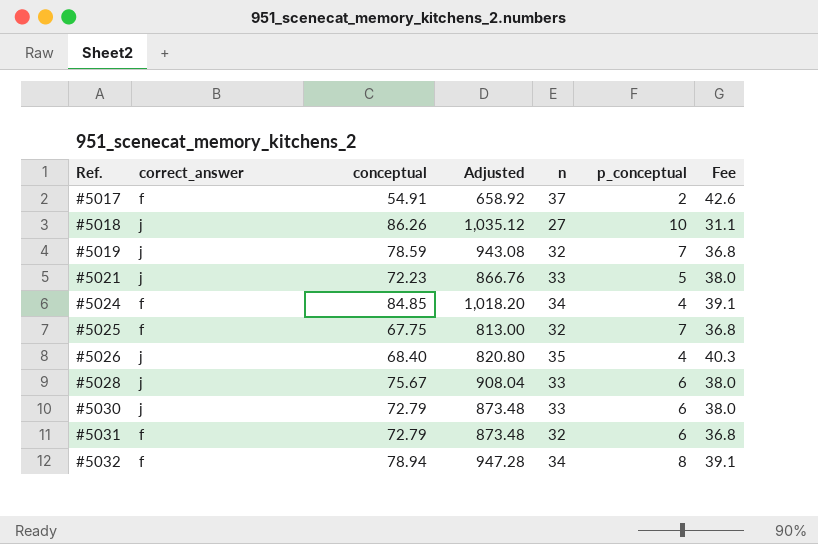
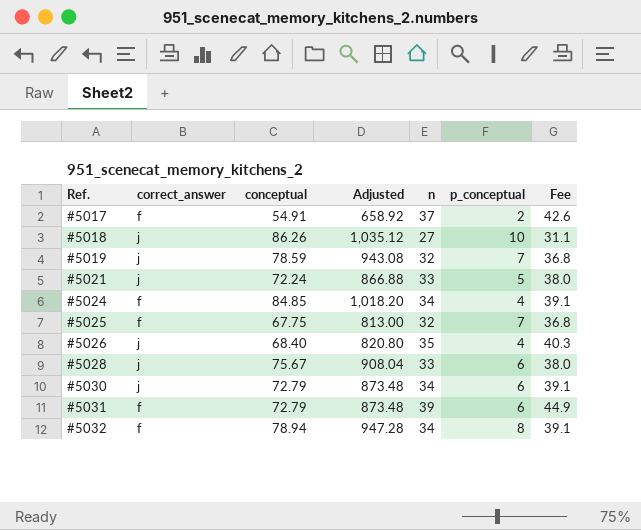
#5021 | conceptual: 72.23 -> 72.24
#5021 | Adjusted: 866.76 -> 866.88
#5030 | n: 33 -> 34
#5030 | Fee: 38.0 -> 39.1
#5031 | n: 32 -> 39
#5031 | Fee: 36.8 -> 44.9

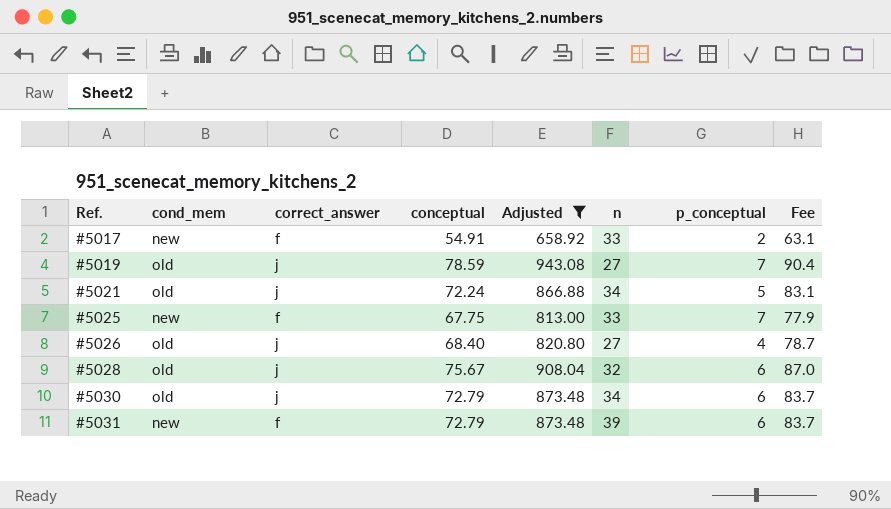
filter: none -> Adjusted <= 943.08
column cond_mem | position: none -> 2
column Fee | formula: [n] * 1.15 -> [conceptual] * 1.15
#5017 | n: 37 -> 33
#5019 | n: 32 -> 27
#5021 | n: 33 -> 34
#5025 | n: 32 -> 33
#5026 | n: 35 -> 27
#5028 | n: 33 -> 32

